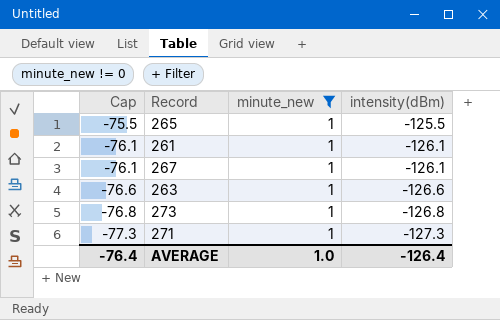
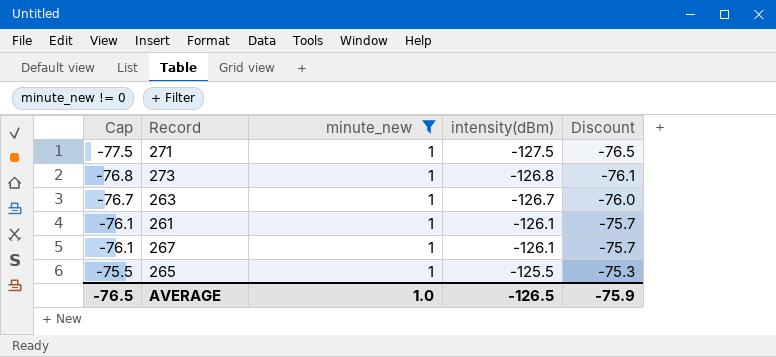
row order: Cap descending -> Cap ascending
column Discount | formula: none -> [intensity(dBm)] * 0.6
271 | Cap: -77.3 -> -77.5
271 | intensity(dBm): -127.3 -> -127.5
263 | Cap: -76.6 -> -76.7
263 | intensity(dBm): -126.6 -> -126.7
AVERAGE | Cap: -76.4 -> -76.5
AVERAGE | intensity(dBm): -126.4 -> -126.5

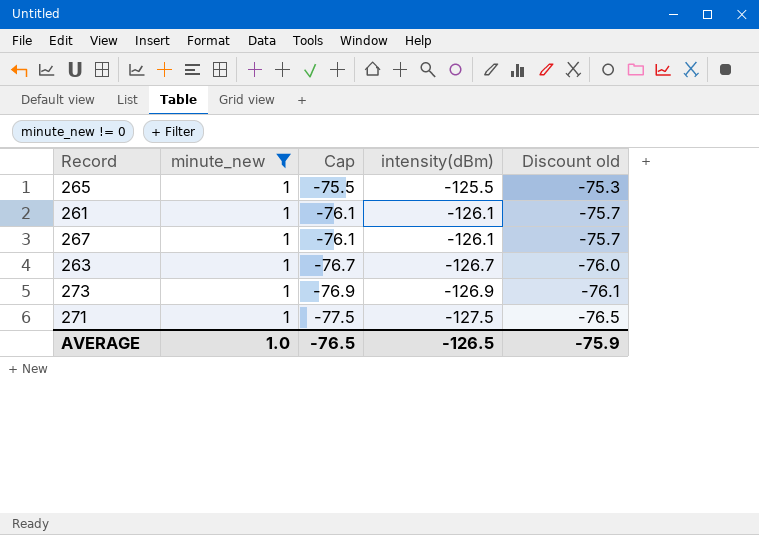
row order: Cap ascending -> Cap descending
column Cap | position: 1 -> 3
column name: Discount -> Discount old
273 | Cap: -76.8 -> -76.9
273 | intensity(dBm): -126.8 -> -126.9

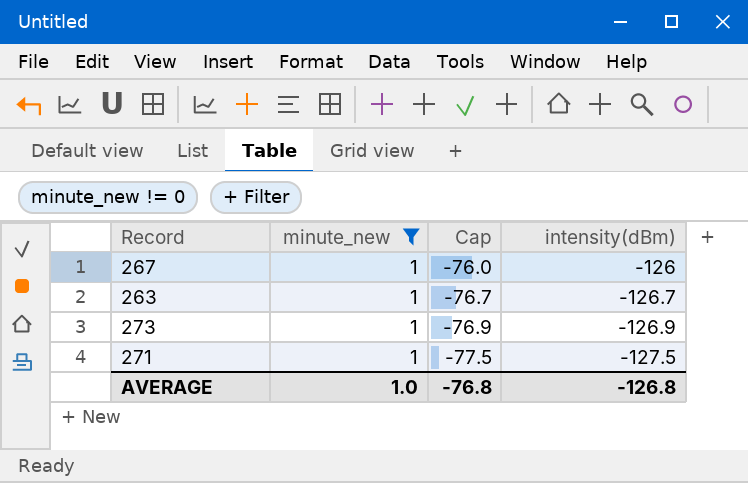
column Discount old | formula: [intensity(dBm)] * 0.6 -> none
row 265: 1 | -75.5 | -125.5 | -75.3 -> none
row 261: 1 | -76.1 | -126.1 | -75.7 -> none
267 | Cap: -76.1 -> -76.0
267 | intensity(dBm): -126.1 -> -126
AVERAGE | Cap: -76.5 -> -76.8
AVERAGE | intensity(dBm): -126.5 -> -126.8

